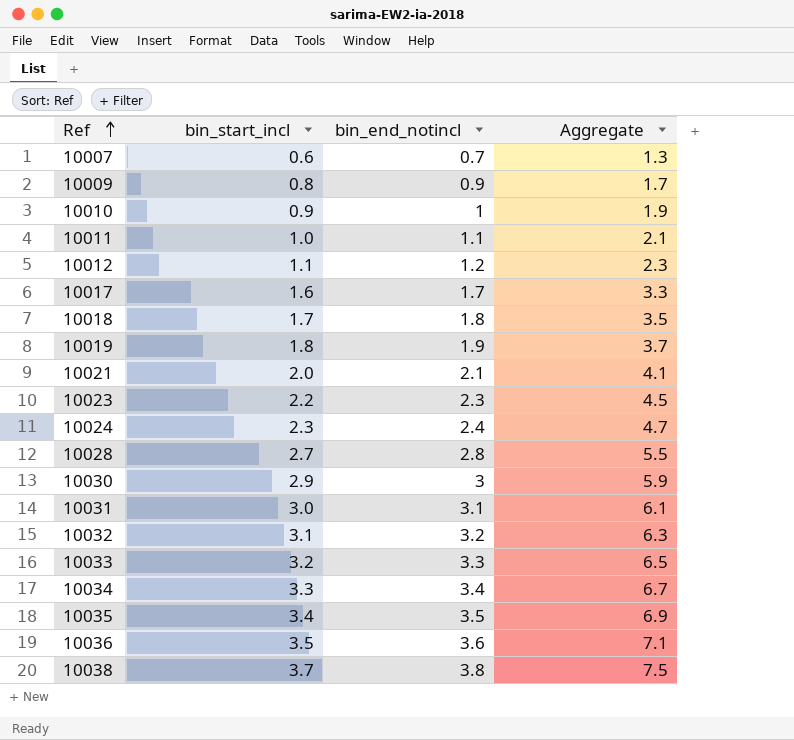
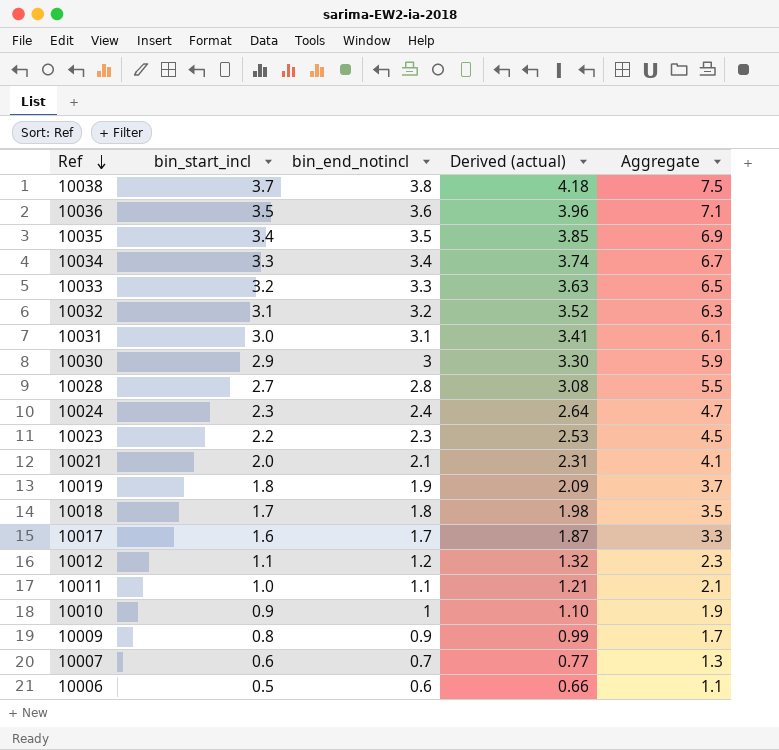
row order: Ref ascending -> Ref descending
column Derived (actual) | formula: none -> [bin_end_notincl] * 1.1
row 10006: none -> 0.5 | 0.6 | 0.66 | 1.1

